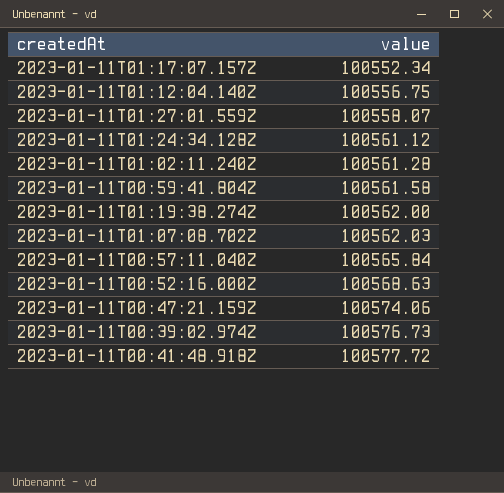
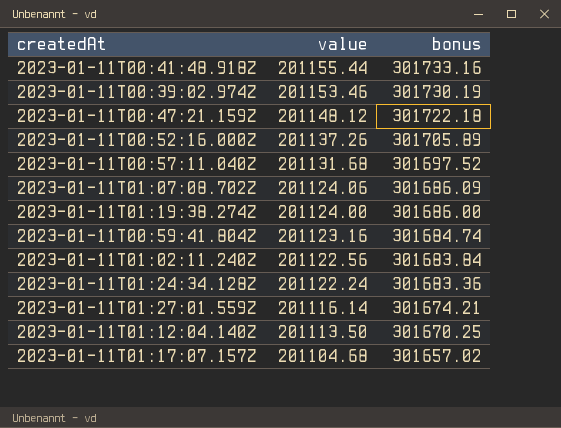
row order: value ascending -> value descending
column bonus | formula: none -> [value] * 1.5
2023-01-11T00:41:48.918Z | value: 100577.72 -> 201155.44
2023-01-11T00:39:02.974Z | value: 100576.73 -> 201153.46
2023-01-11T00:47:21.159Z | value: 100574.06 -> 201148.12
2023-01-11T00:52:16.000Z | value: 100568.63 -> 201137.26
2023-01-11T00:57:11.040Z | value: 100565.84 -> 201131.68
2023-01-11T01:07:08.702Z | value: 100562.03 -> 201124.06
2023-01-11T01:19:38.274Z | value: 100562.00 -> 201124.00
2023-01-11T00:59:41.804Z | value: 100561.58 -> 201123.16
2023-01-11T01:02:11.240Z | value: 100561.28 -> 201122.56
2023-01-11T01:24:34.128Z | value: 100561.12 -> 201122.24
2023-01-11T01:27:01.559Z | value: 100558.07 -> 201116.14
2023-01-11T01:12:04.140Z | value: 100556.75 -> 201113.50
2023-01-11T01:17:07.157Z | value: 100552.34 -> 201104.68

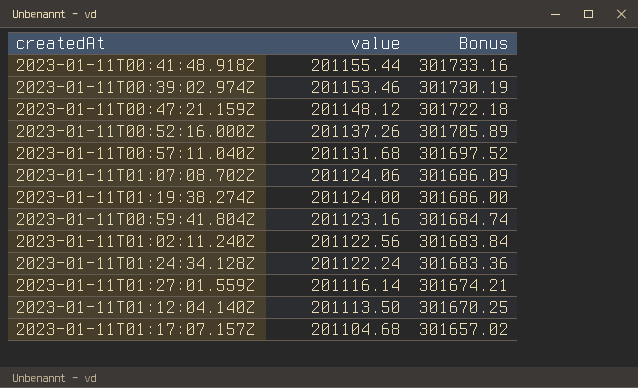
column name: bonus -> Bonus

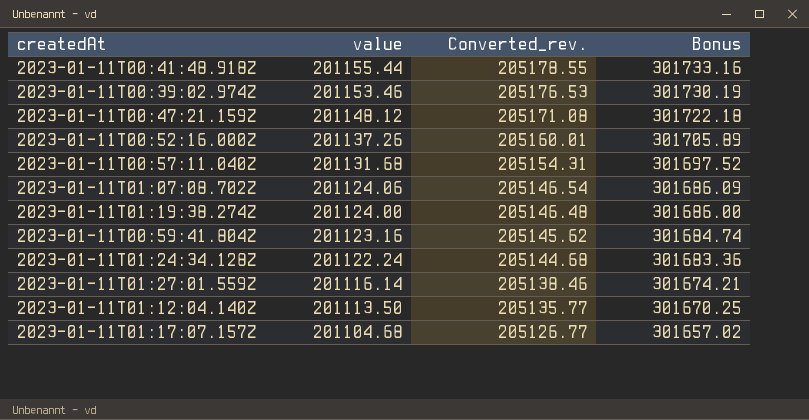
column Converted_rev. | formula: none -> [value] * 1.02
row 2023-01-11T01:02:11.240Z: 201122.56 | 301683.84 -> none

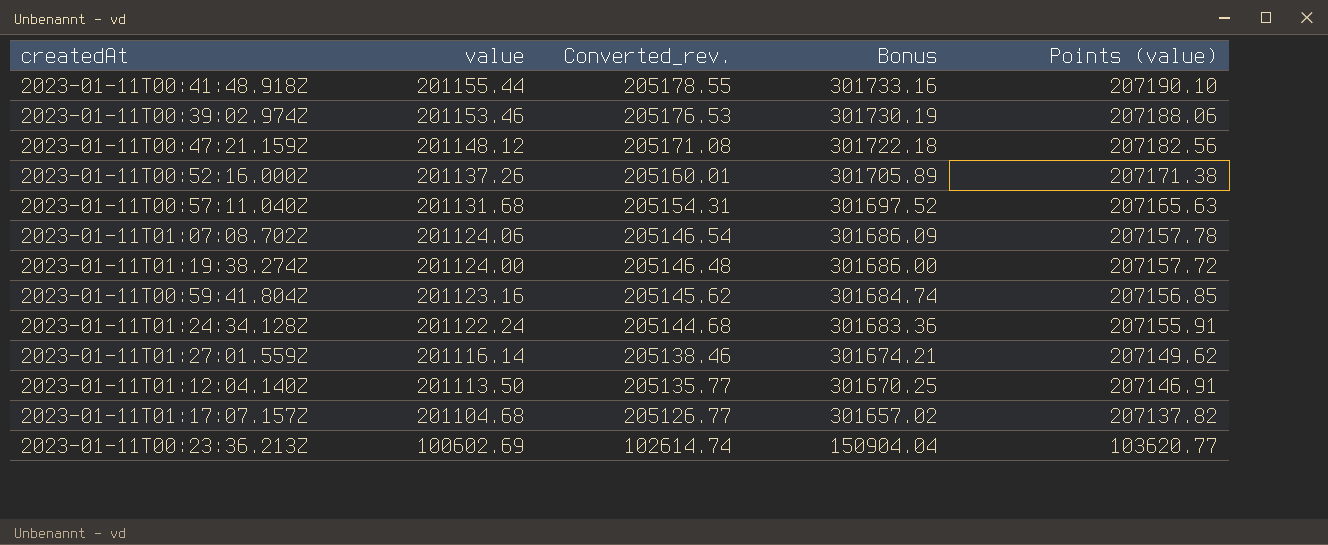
column Points (value) | formula: none -> [value] * 1.03
row 2023-01-11T00:23:36.213Z: none -> 100602.69 | 102614.74 | 150904.04 | 103620.77

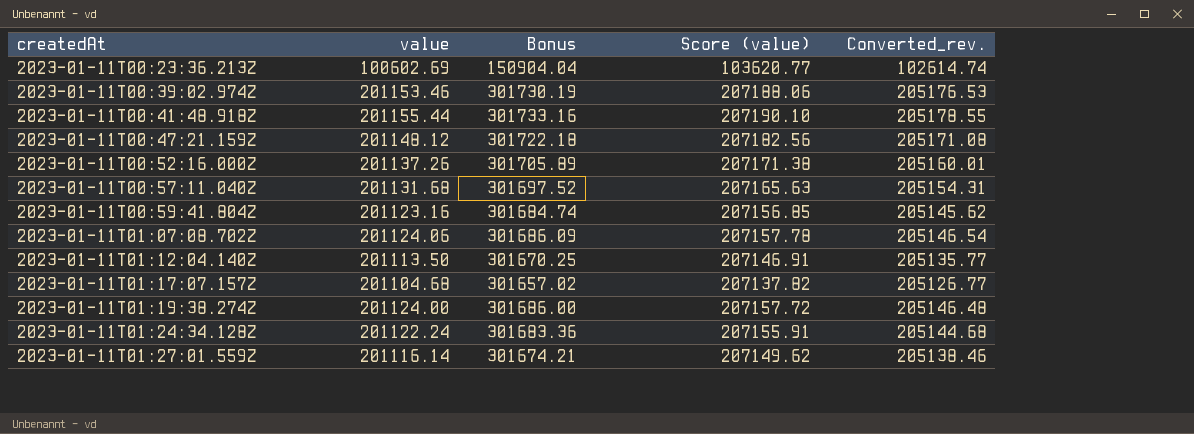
row order: value descending -> createdAt ascending
column name: Points (value) -> Score (value)
column Converted_rev. | position: 3 -> 5

